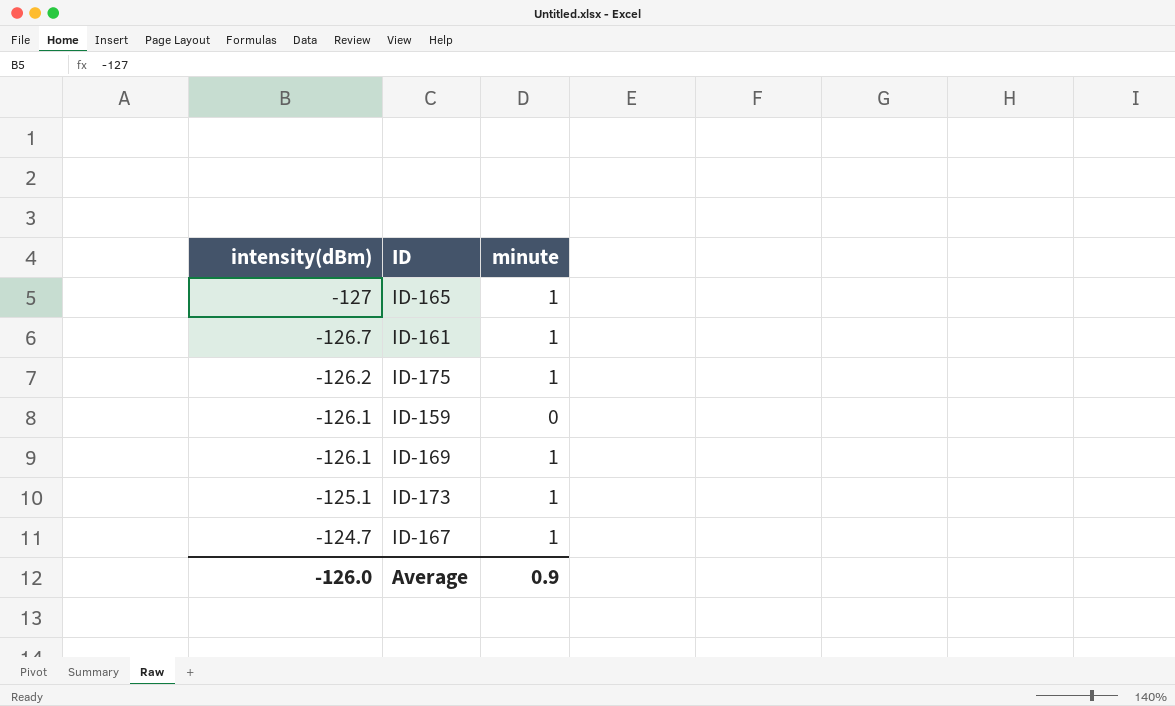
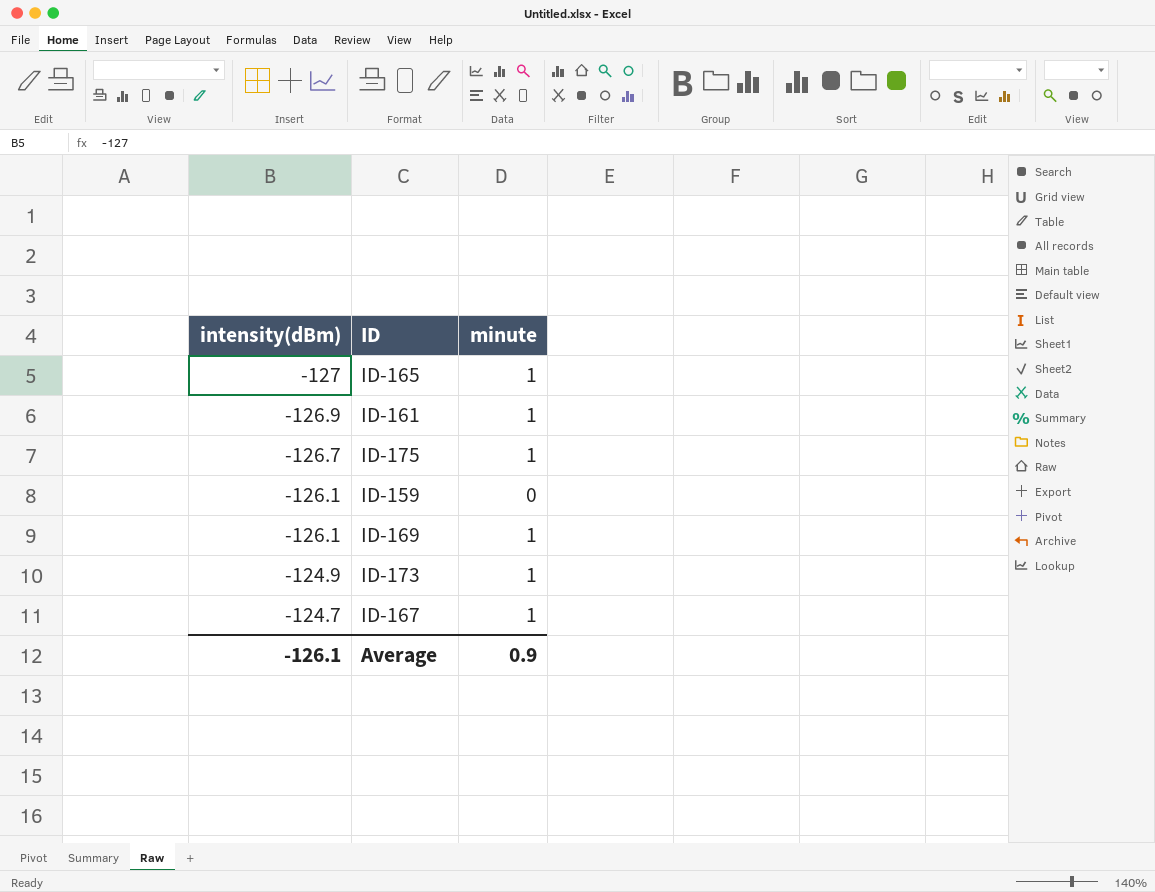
ID-161 | intensity(dBm): -126.7 -> -126.9
ID-175 | intensity(dBm): -126.2 -> -126.7
ID-173 | intensity(dBm): -125.1 -> -124.9
Average | intensity(dBm): -126.0 -> -126.1

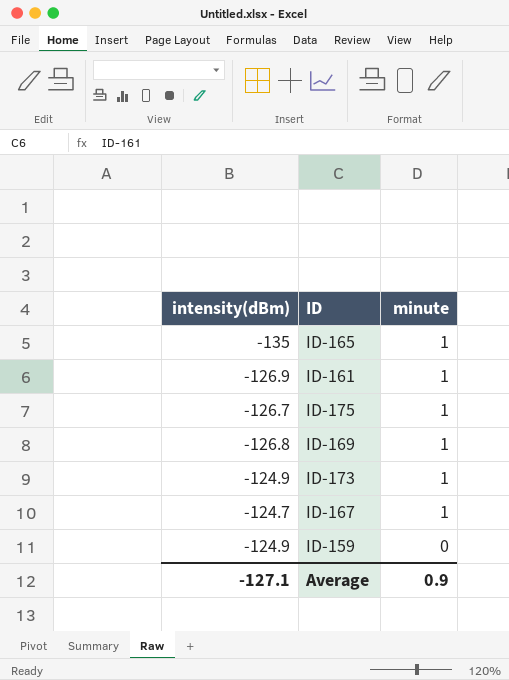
row order: intensity(dBm) ascending -> minute descending
ID-165 | intensity(dBm): -127 -> -135
ID-169 | intensity(dBm): -126.1 -> -126.8
ID-159 | intensity(dBm): -126.1 -> -124.9
Average | intensity(dBm): -126.1 -> -127.1

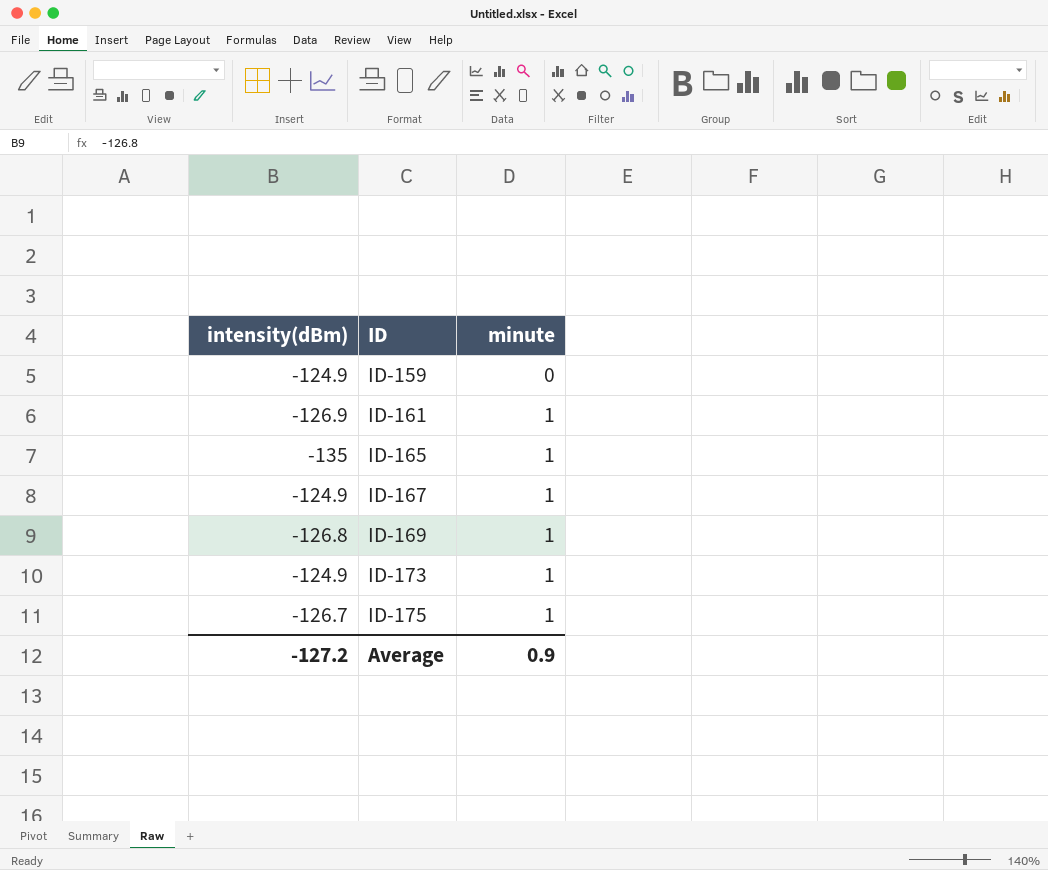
row order: minute descending -> ID ascending
ID-167 | intensity(dBm): -124.7 -> -124.9
Average | intensity(dBm): -127.1 -> -127.2

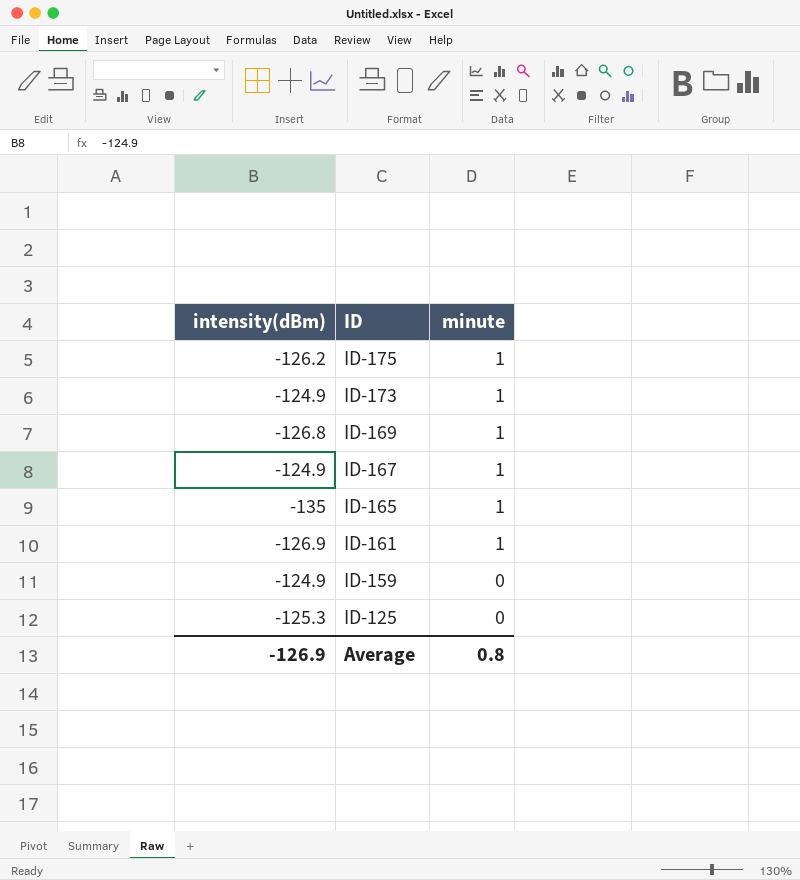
row order: ID ascending -> ID descending
ID-175 | intensity(dBm): -126.7 -> -126.2
row ID-125: none -> -125.3 | 0
Average | intensity(dBm): -127.2 -> -126.9
Average | minute: 0.9 -> 0.8

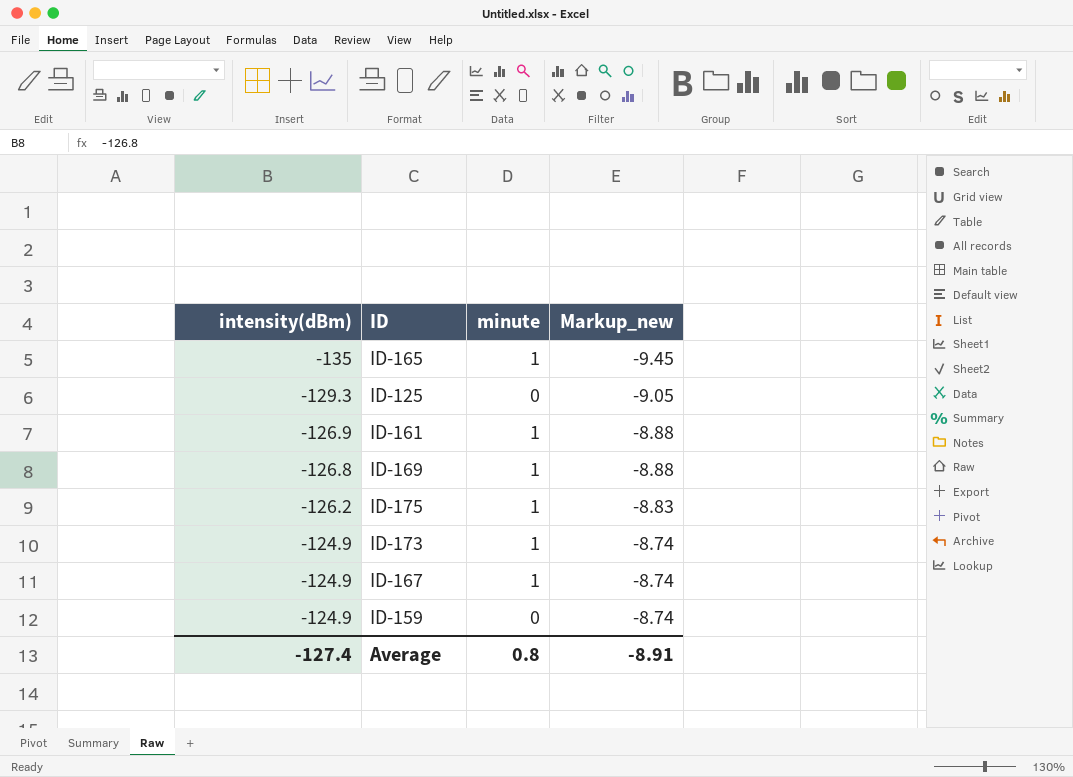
row order: ID descending -> intensity(dBm) ascending
column Markup_new | formula: none -> [intensity(dBm)] * 0.07
ID-125 | intensity(dBm): -125.3 -> -129.3
Average | intensity(dBm): -126.9 -> -127.4

